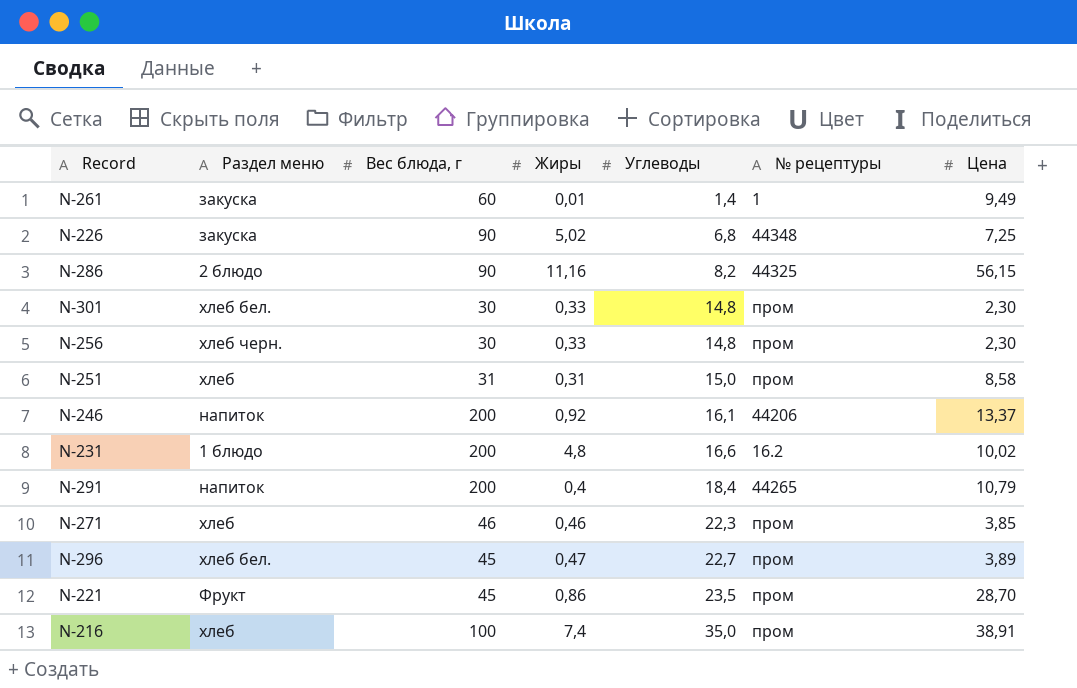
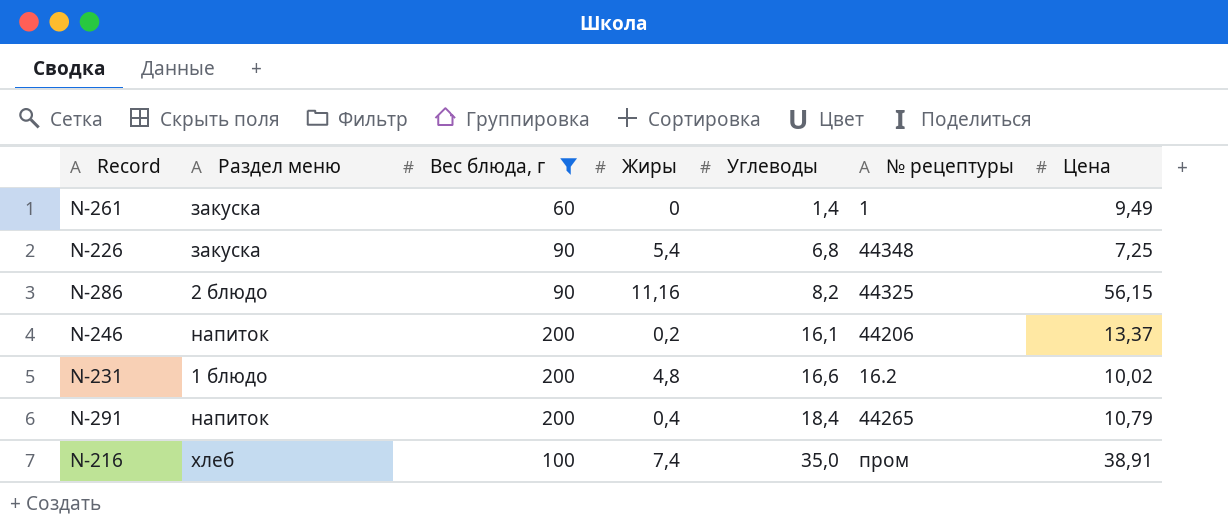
filter: none -> Вес блюда, г >= 60
N-261 | Жиры: 0,01 -> 0
N-226 | Жиры: 5,02 -> 5,4
N-246 | Жиры: 0,92 -> 0,2

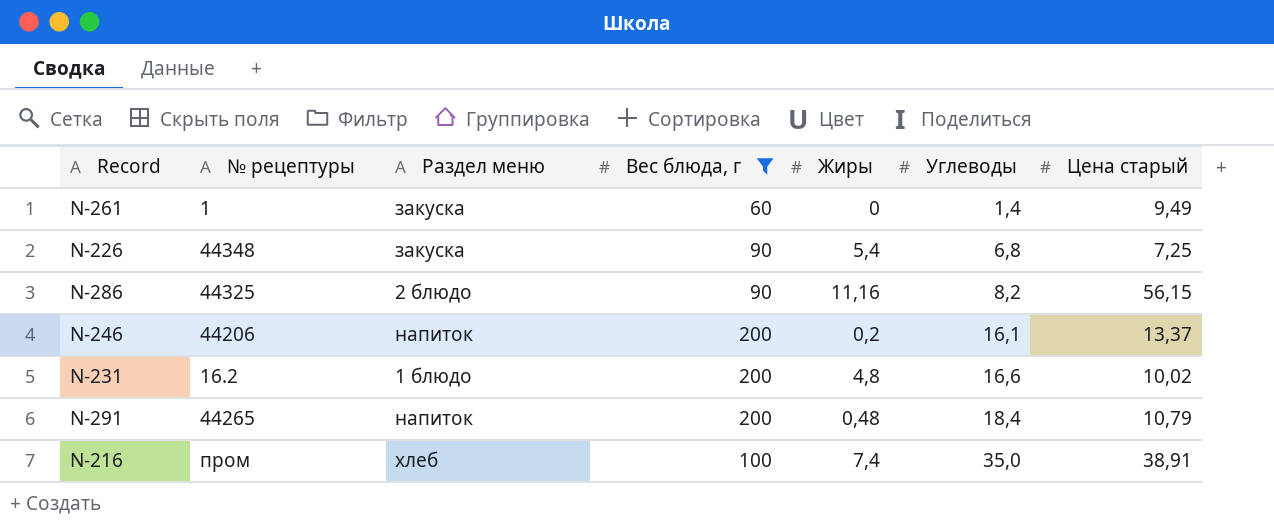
column № рецептуры | position: 6 -> 2
column name: Цена -> Цена старый
N-291 | Жиры: 0,4 -> 0,48

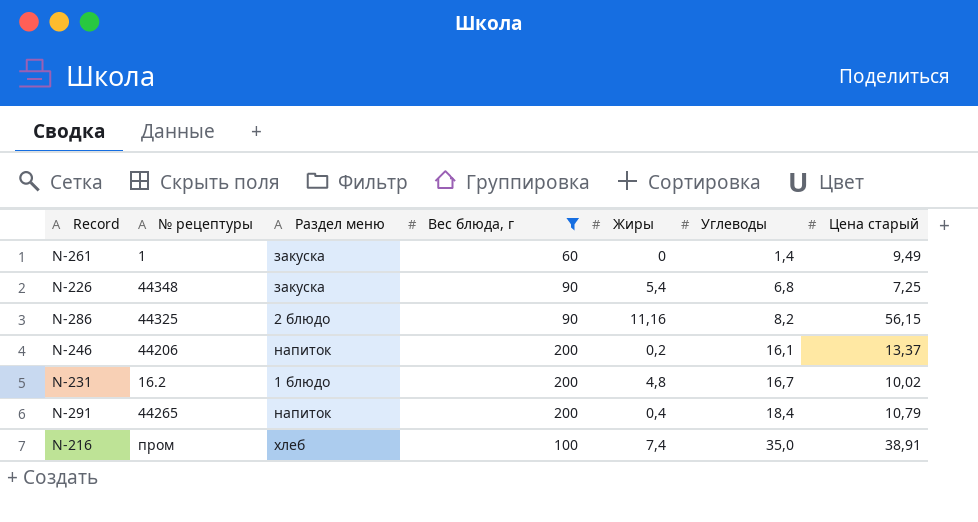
N-231 | Углеводы: 16,6 -> 16,7
N-291 | Жиры: 0,48 -> 0,4

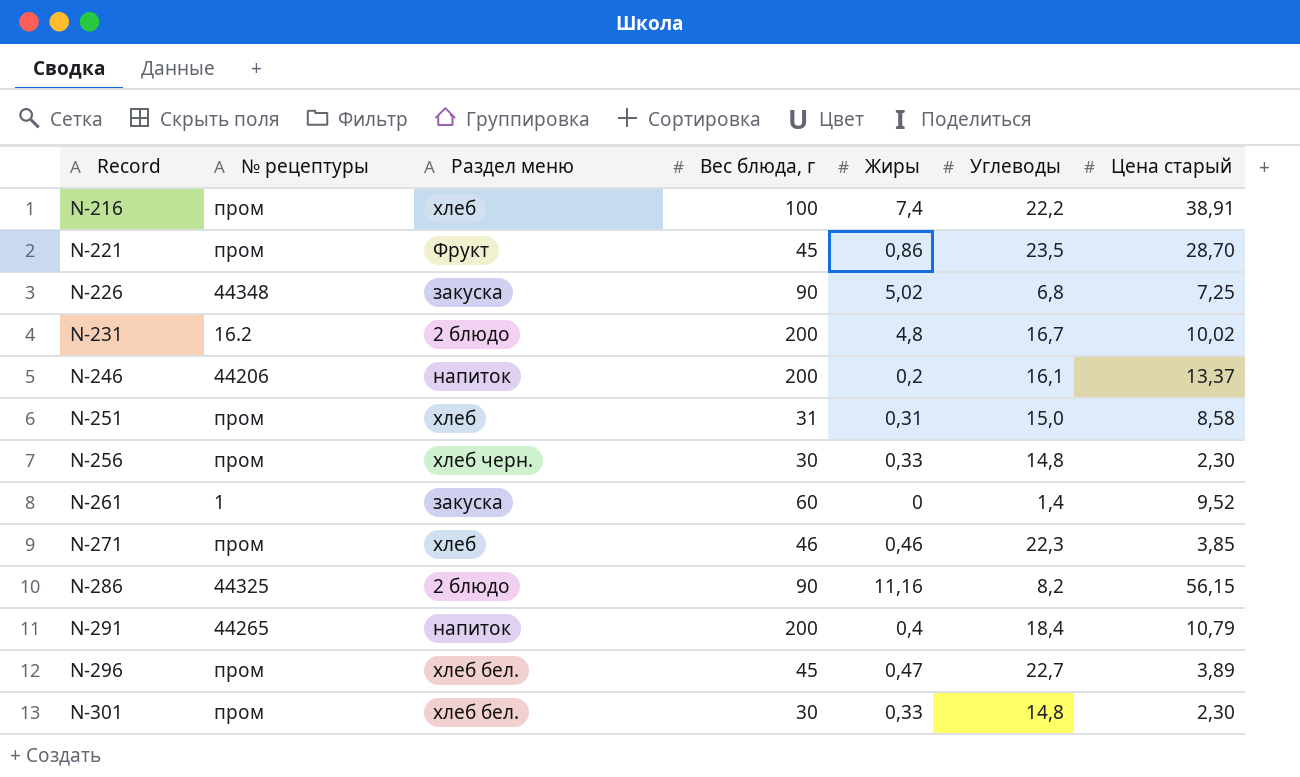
filter: Вес блюда, г >= 60 -> none
row order: Углеводы ascending -> Record ascending
N-216 | Углеводы: 35,0 -> 22,2
N-226 | Жиры: 5,4 -> 5,02
N-231 | Раздел меню: 1 блюдо -> 2 блюдо
N-261 | Цена старый: 9,49 -> 9,52

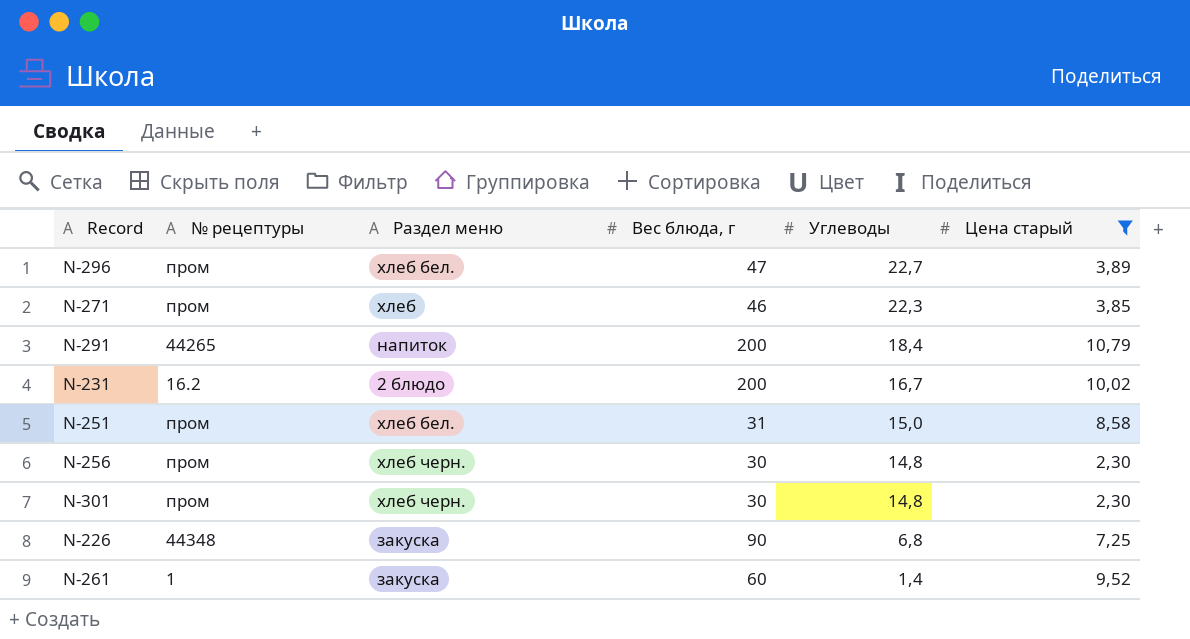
filter: none -> Цена старый <= 10,79
row order: Record ascending -> Углеводы descending
column Жиры | position: 5 -> none
N-296 | Вес блюда, г: 45 -> 47
N-251 | Раздел меню: хлеб -> хлеб бел.
N-301 | Раздел меню: хлеб бел. -> хлеб черн.

